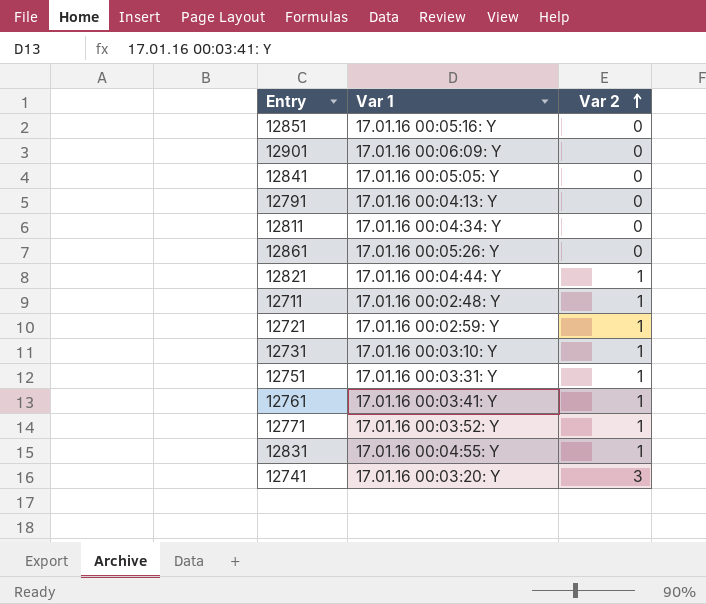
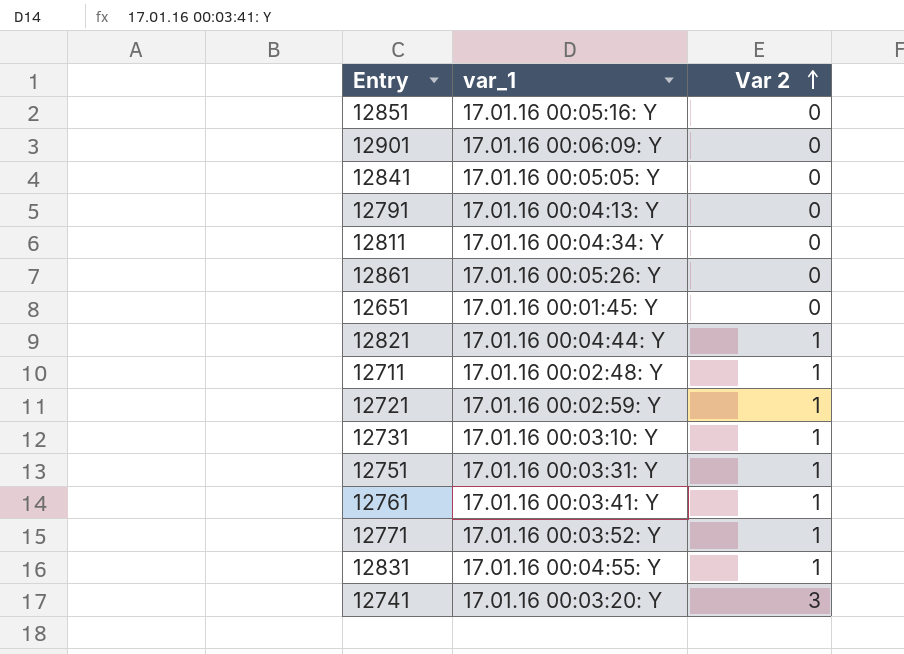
column name: Var 1 -> var_1
row 12651: none -> 17.01.16 00:01:45: Y | 0

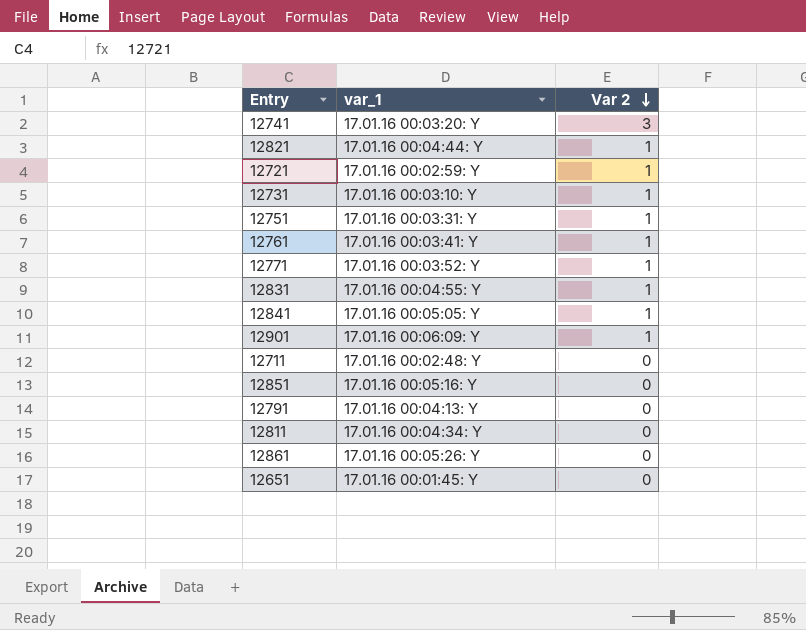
row order: Var 2 ascending -> Var 2 descending
12841 | Var 2: 0 -> 1
12901 | Var 2: 0 -> 1
12711 | Var 2: 1 -> 0

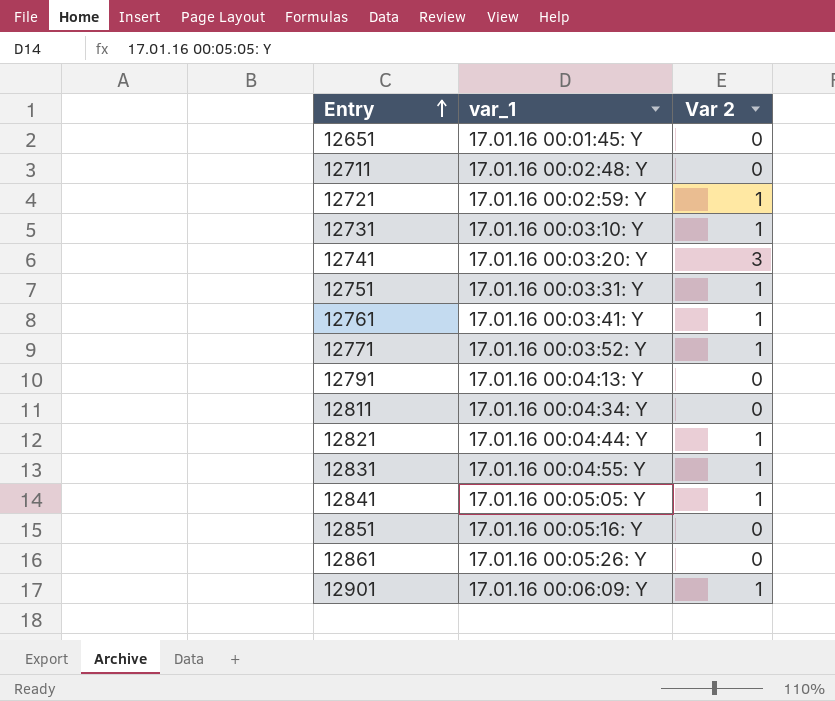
row order: Var 2 descending -> Entry ascending

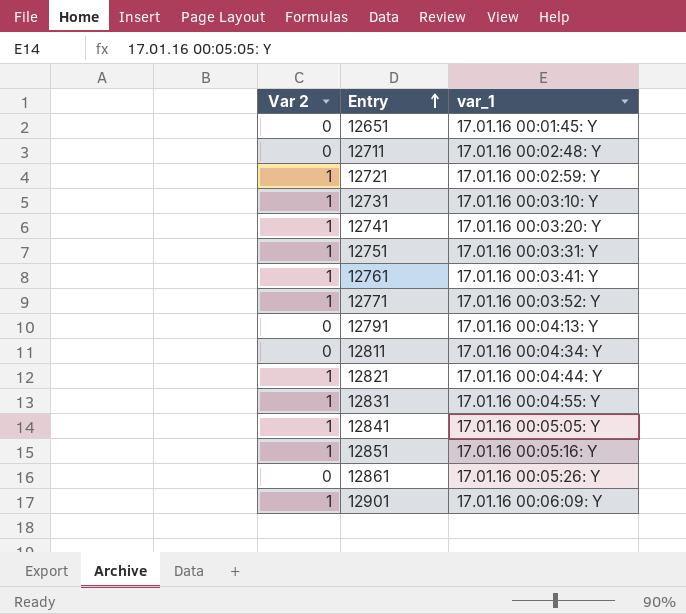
column Var 2 | position: 3 -> 1
12741 | Var 2: 3 -> 1
12851 | Var 2: 0 -> 1

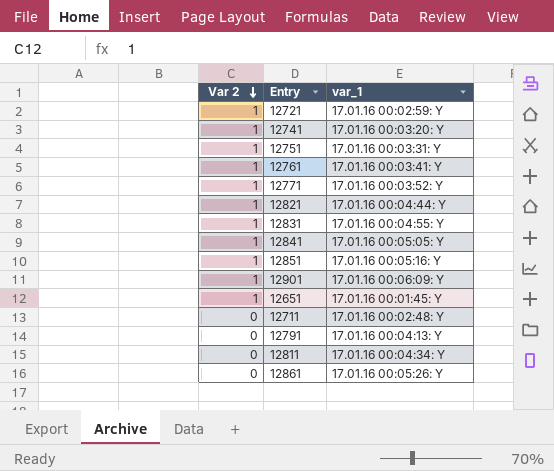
row order: Entry ascending -> Var 2 descending
row 12731: 1 | 17.01.16 00:03:10: Y -> none
12651 | Var 2: 0 -> 1

